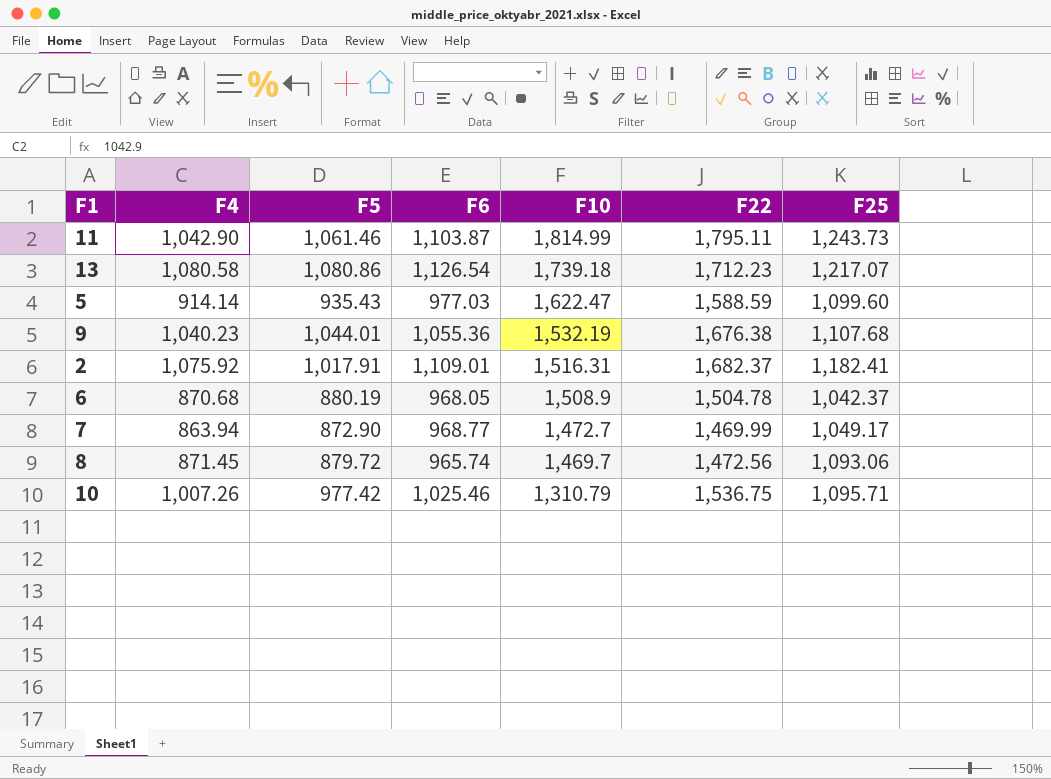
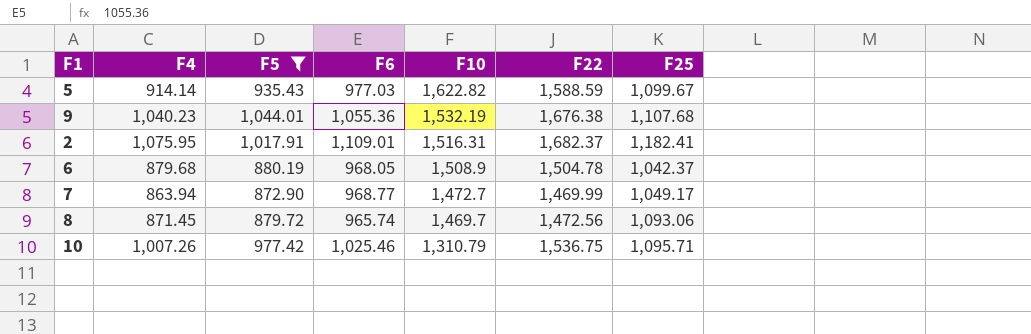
filter: none -> F5 <= 1,044.01
5 | F10: 1,622.47 -> 1,622.82
5 | F25: 1,099.60 -> 1,099.67
2 | F4: 1,075.92 -> 1,075.95
6 | F4: 870.68 -> 879.68

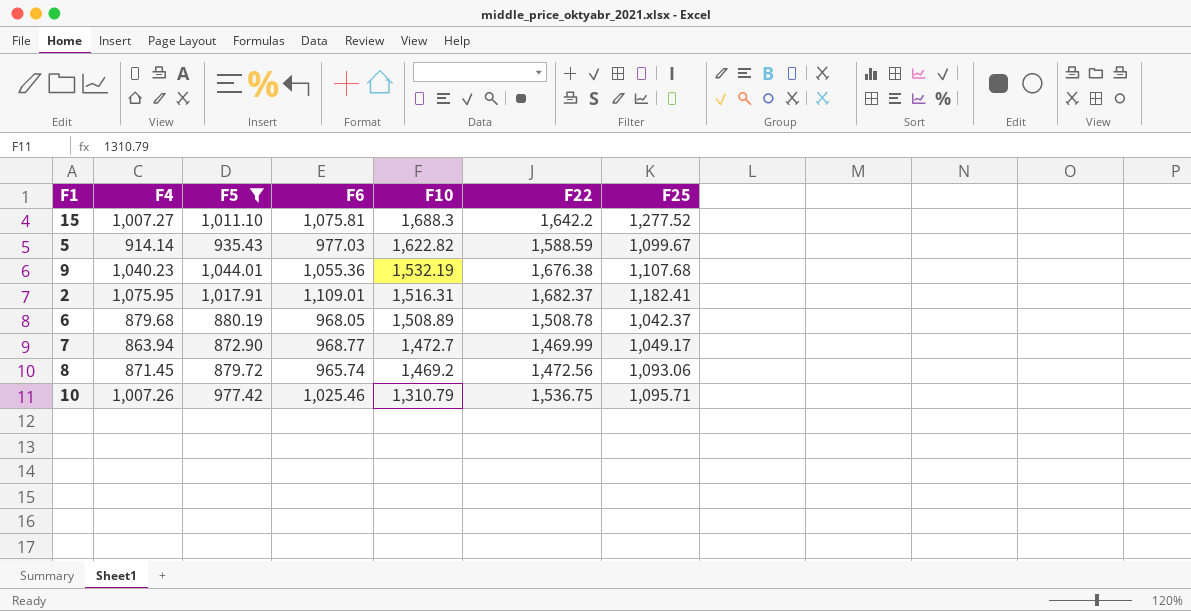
row 15: none -> 1,007.27 | 1,011.10 | 1,075.81 | 1,688.3 | 1,642.2 | 1,277.52
6 | F10: 1,508.9 -> 1,508.89
6 | F22: 1,504.78 -> 1,508.78
8 | F10: 1,469.7 -> 1,469.2

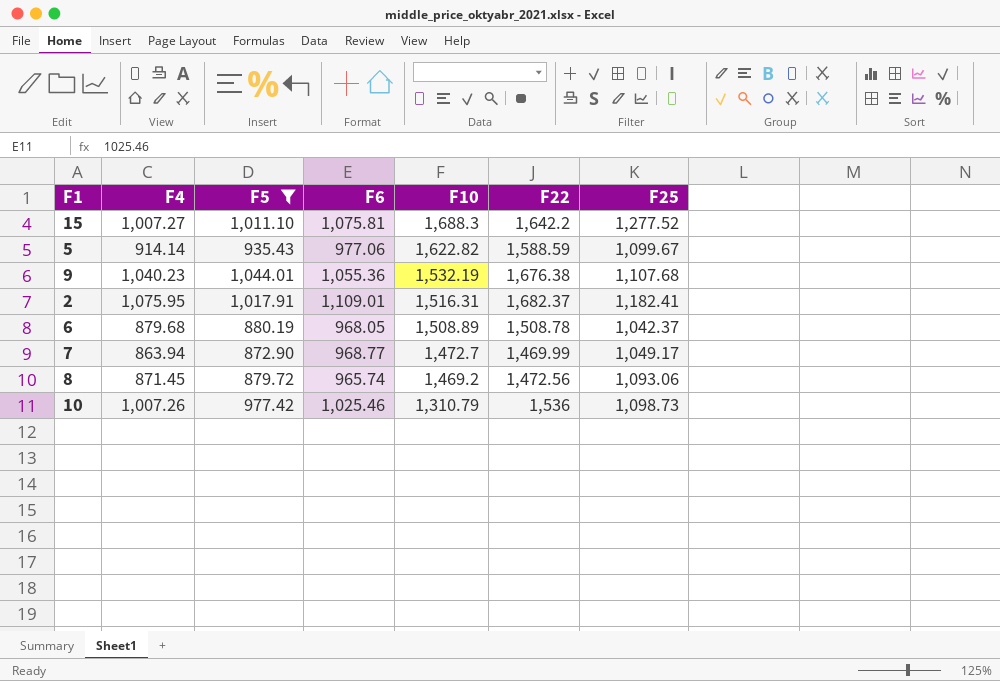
5 | F6: 977.03 -> 977.06
10 | F22: 1,536.75 -> 1,536
10 | F25: 1,095.71 -> 1,098.73

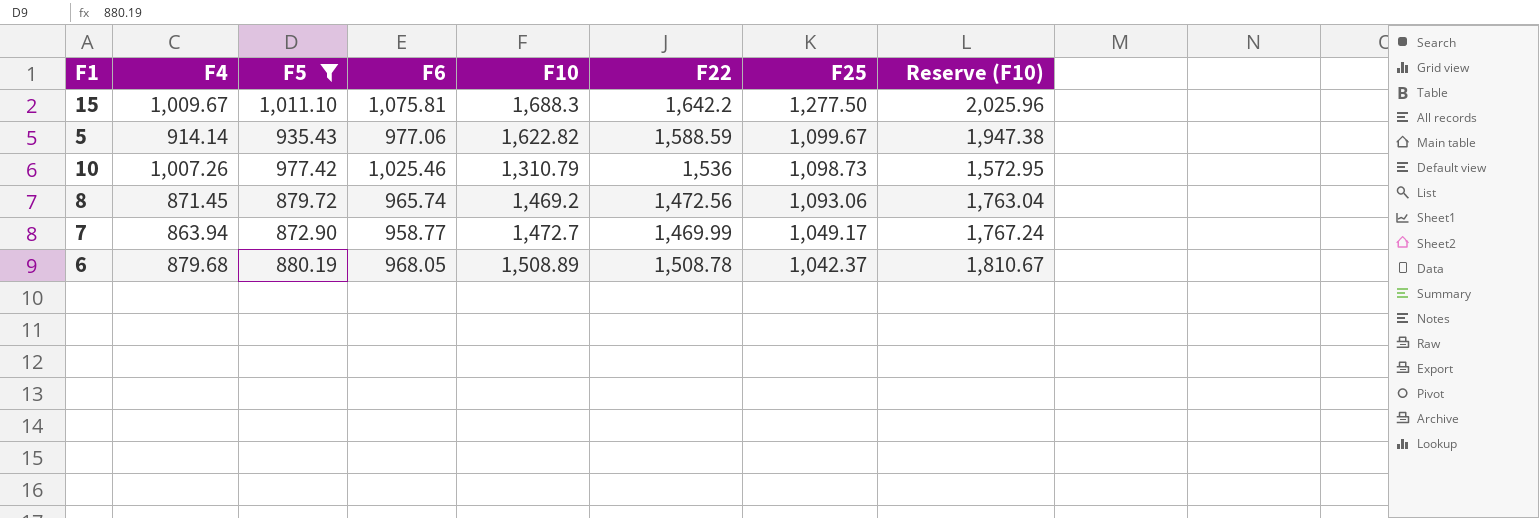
row order: F10 descending -> F25 descending
column Reserve (F10) | formula: none -> [F10] * 1.2
row 9: 1,040.23 | 1,044.01 | 1,055.36 | 1,532.19 | 1,676.38 | 1,107.68 -> none
row 2: 1,075.95 | 1,017.91 | 1,109.01 | 1,516.31 | 1,682.37 | 1,182.41 -> none
15 | F4: 1,007.27 -> 1,009.67
15 | F25: 1,277.52 -> 1,277.50
7 | F6: 968.77 -> 958.77

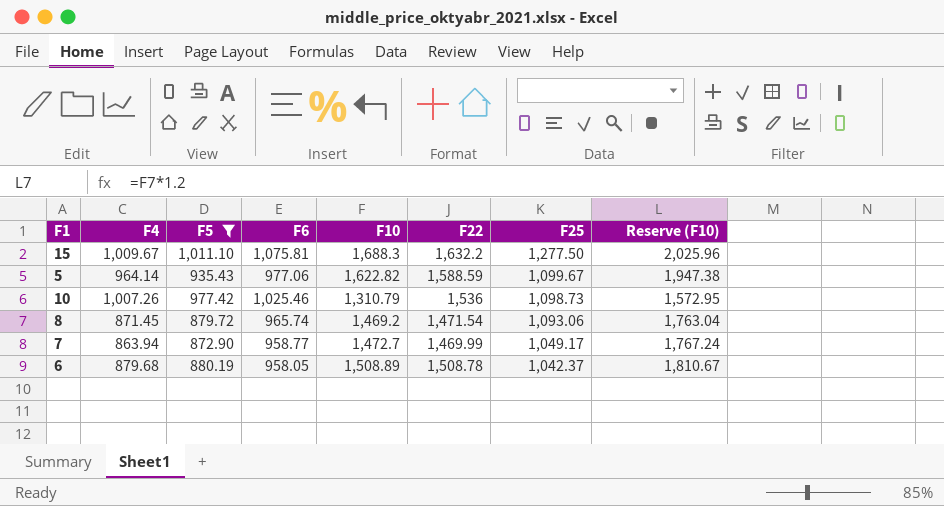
15 | F22: 1,642.2 -> 1,632.2
5 | F4: 914.14 -> 964.14
8 | F22: 1,472.56 -> 1,471.54
6 | F6: 968.05 -> 958.05

